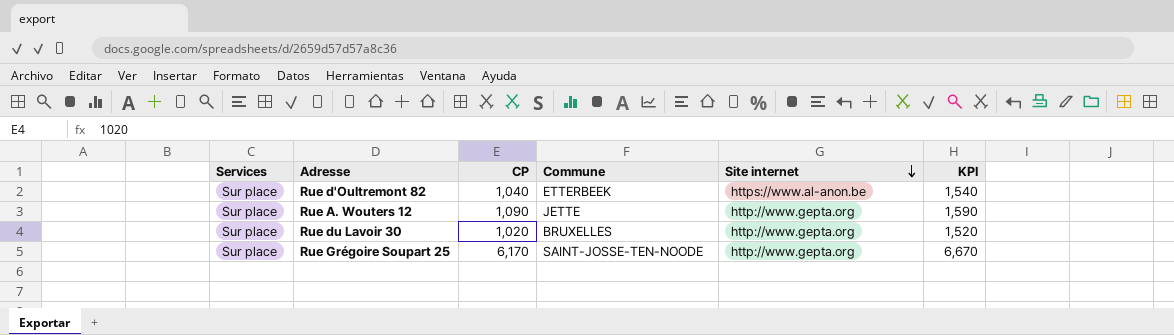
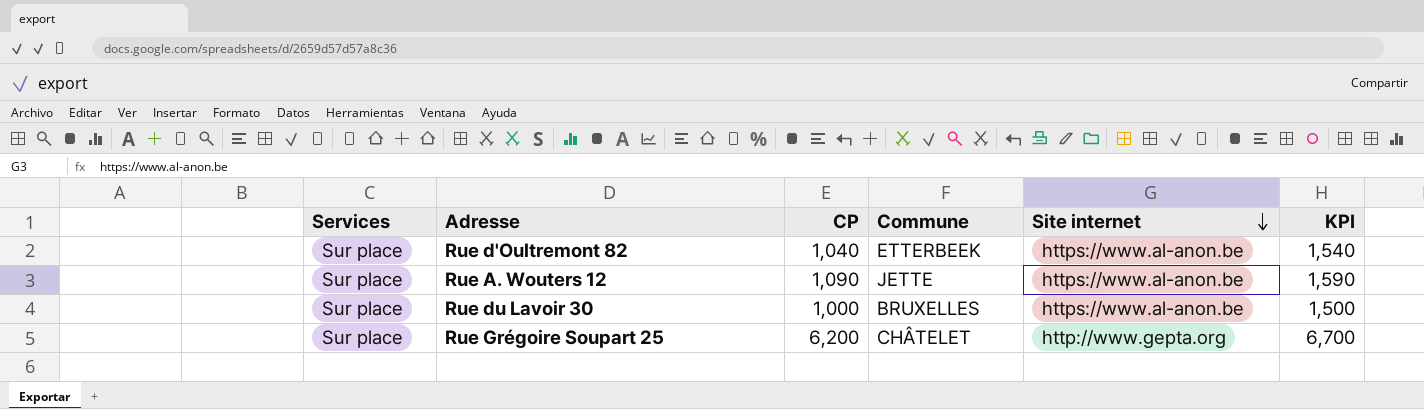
Rue A. Wouters 12 | Site internet: http://www.gepta.org -> https://www.al-anon.be
Rue du Lavoir 30 | CP: 1,020 -> 1,000
Rue du Lavoir 30 | Site internet: http://www.gepta.org -> https://www.al-anon.be
Rue du Lavoir 30 | KPI: 1,520 -> 1,500
Rue Grégoire Soupart 25 | CP: 6,170 -> 6,200
Rue Grégoire Soupart 25 | Commune: SAINT-JOSSE-TEN-NOODE -> CHÂTELET
Rue Grégoire Soupart 25 | KPI: 6,670 -> 6,700

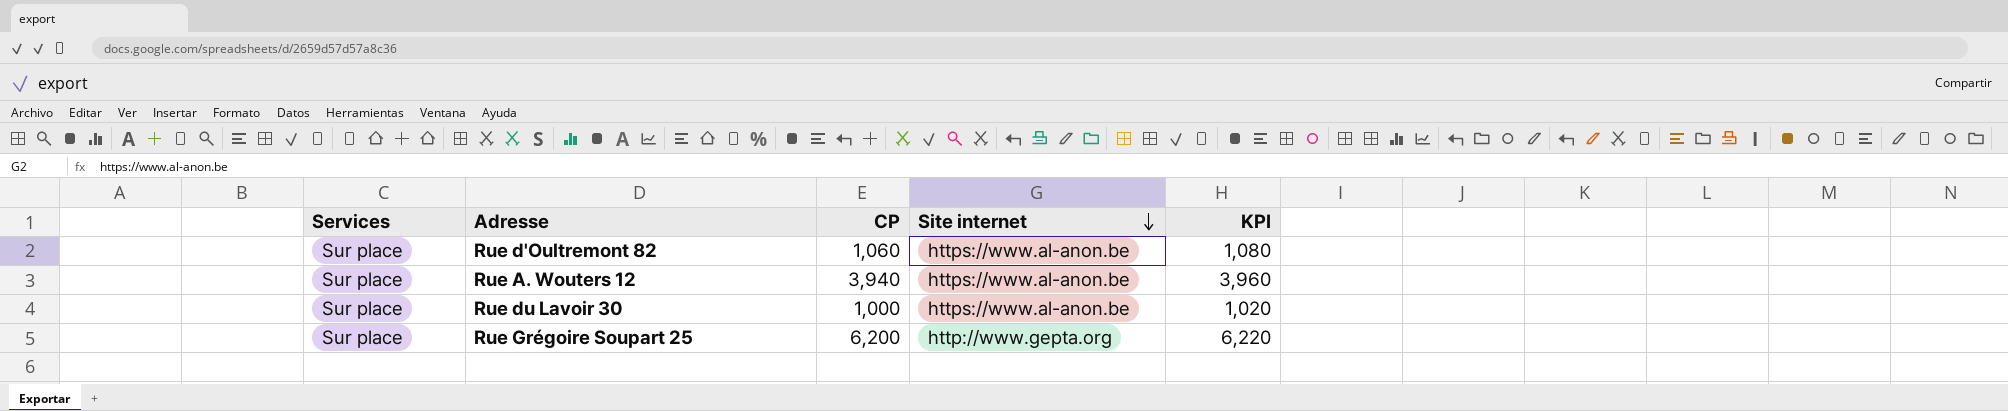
column Commune | position: 4 -> none
column KPI | formula: [CP] + 500 -> [CP] + 20
Rue d'Oultremont 82 | CP: 1,040 -> 1,060
Rue A. Wouters 12 | CP: 1,090 -> 3,940

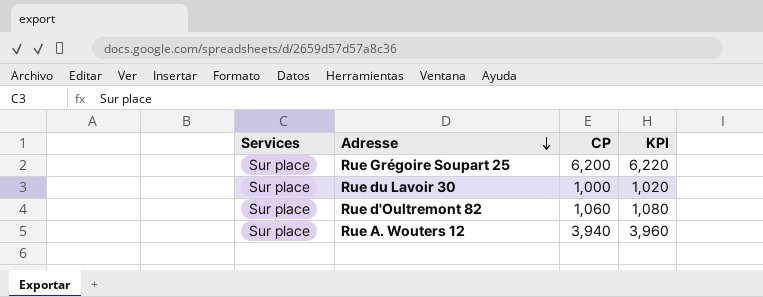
row order: Site internet descending -> Adresse descending
column Site internet | position: 4 -> none

